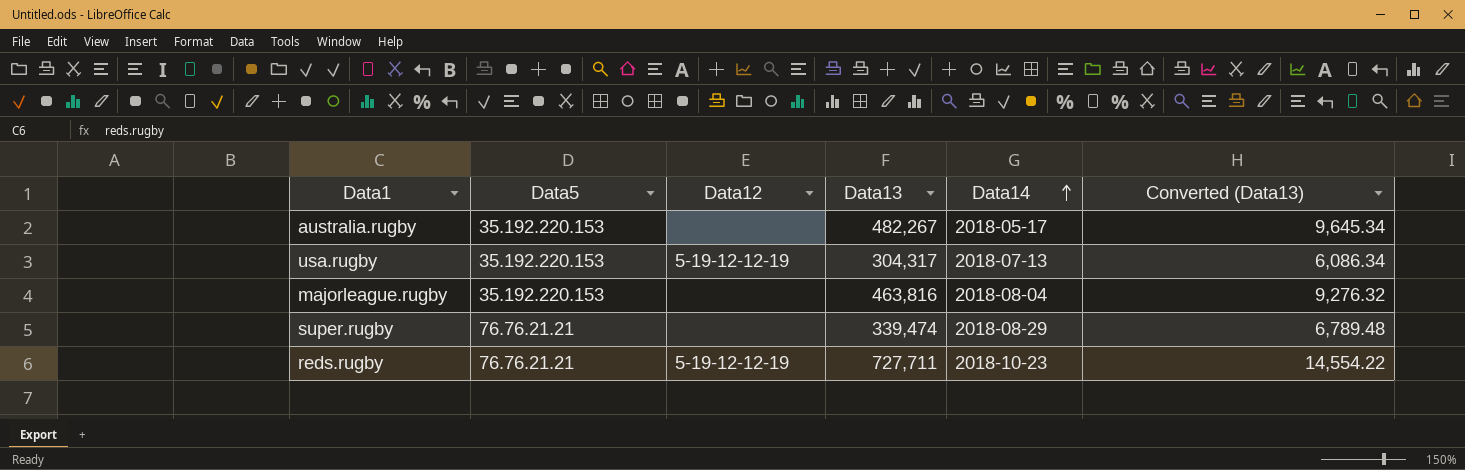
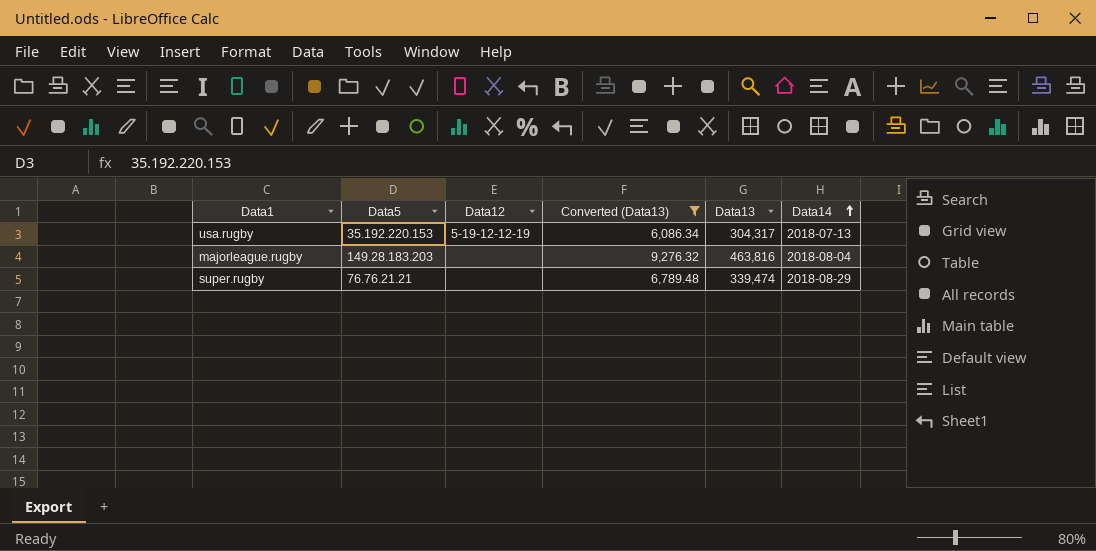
filter: none -> Converted (Data13) <= 9,276.32
column Converted (Data13) | position: 6 -> 4
majorleague.rugby | Data5: 35.192.220.153 -> 149.28.183.203

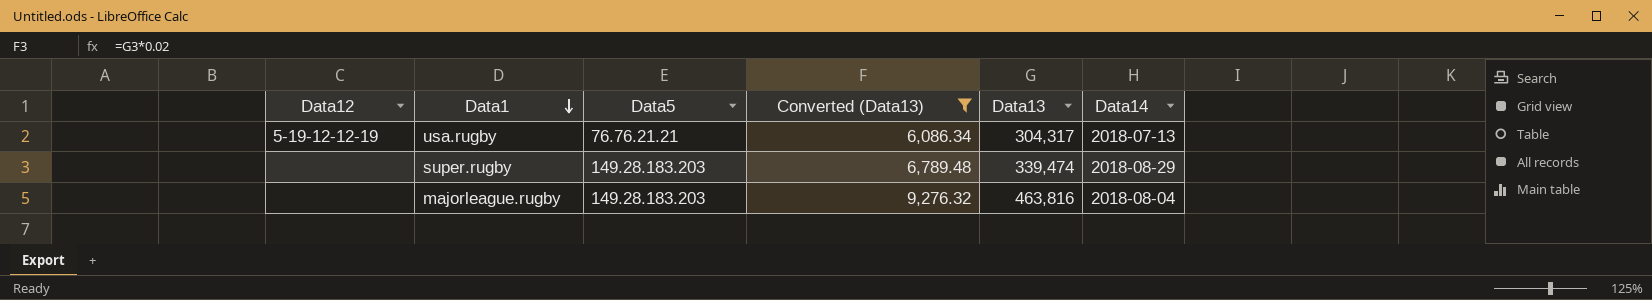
row order: Data14 ascending -> Data1 descending
column Data12 | position: 3 -> 1
usa.rugby | Data5: 35.192.220.153 -> 76.76.21.21
super.rugby | Data5: 76.76.21.21 -> 149.28.183.203

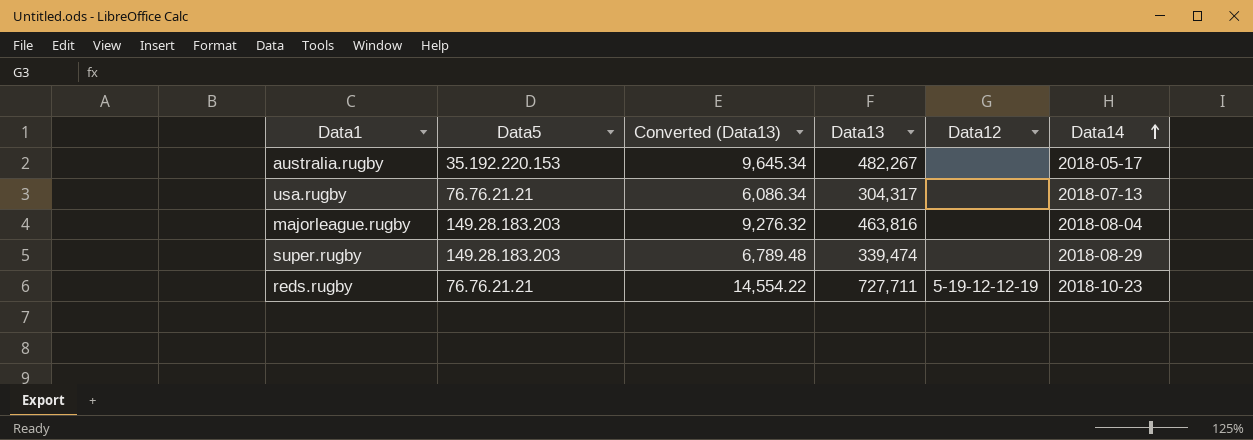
filter: Converted (Data13) <= 9,276.32 -> none
row order: Data1 descending -> Data14 ascending
column Data12 | position: 1 -> 5
usa.rugby | Data12: 5-19-12-12-19 -> none

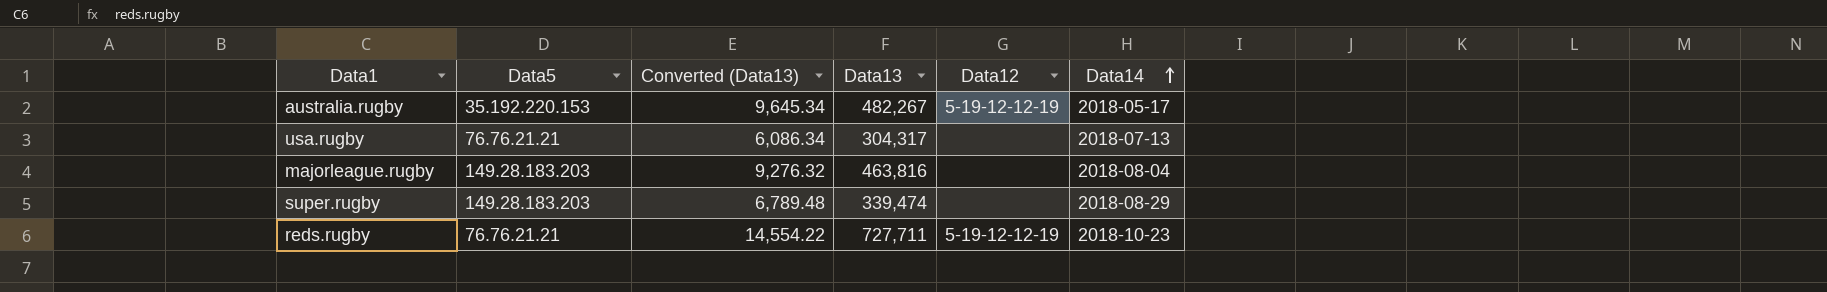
australia.rugby | Data12: none -> 5-19-12-12-19

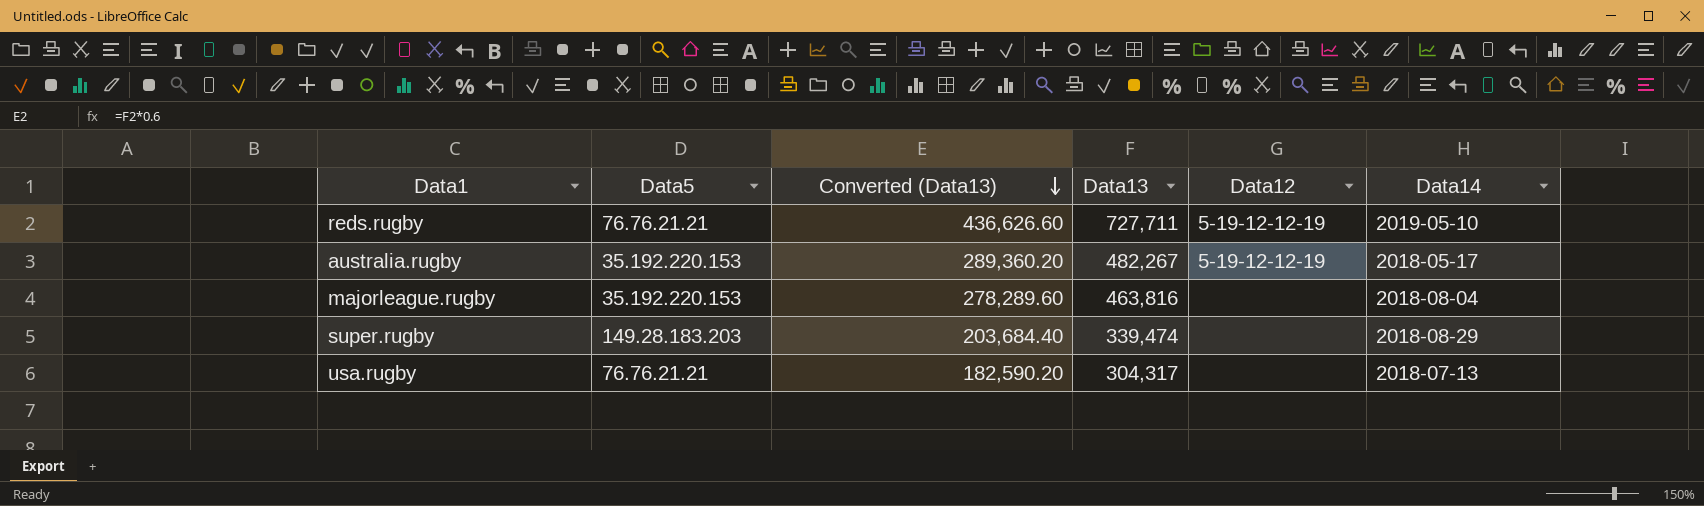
row order: Data14 ascending -> Converted (Data13) descending
column Converted (Data13) | formula: [Data13] * 0.02 -> [Data13] * 0.6
reds.rugby | Data14: 2018-10-23 -> 2019-05-10
majorleague.rugby | Data5: 149.28.183.203 -> 35.192.220.153

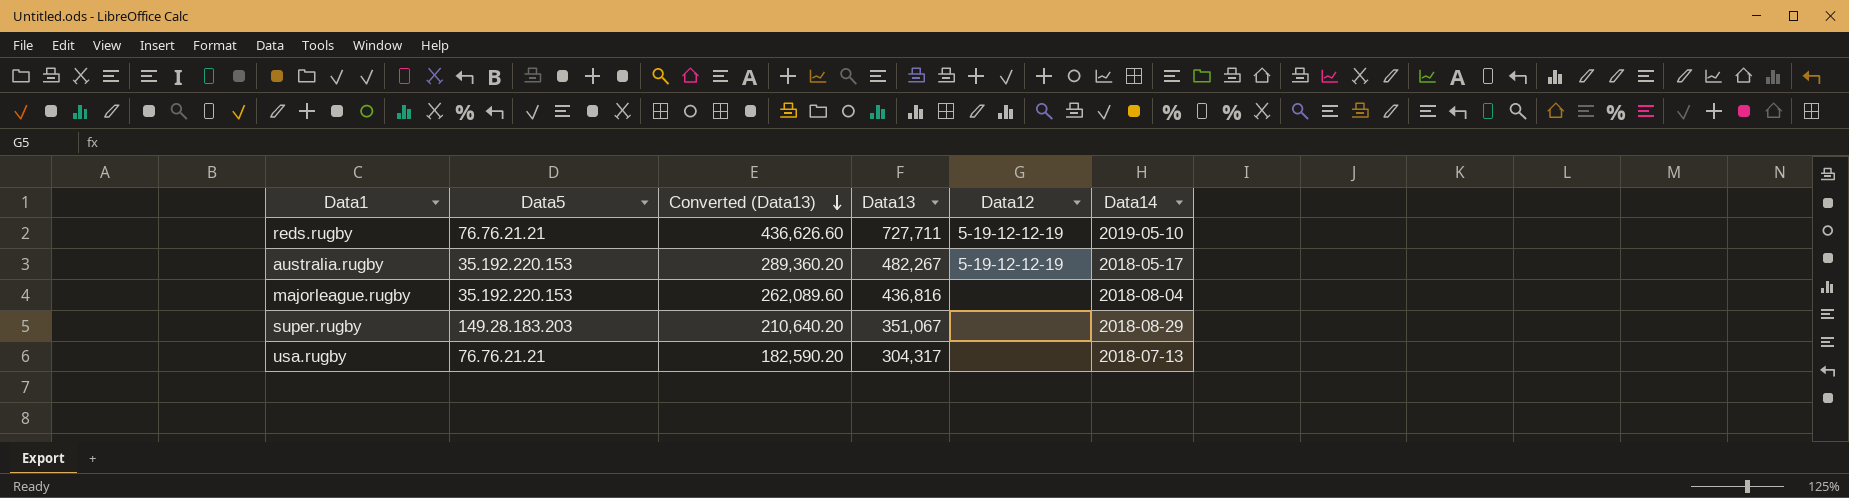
majorleague.rugby | Converted (Data13): 278,289.60 -> 262,089.60
majorleague.rugby | Data13: 463,816 -> 436,816
super.rugby | Converted (Data13): 203,684.40 -> 210,640.20
super.rugby | Data13: 339,474 -> 351,067

